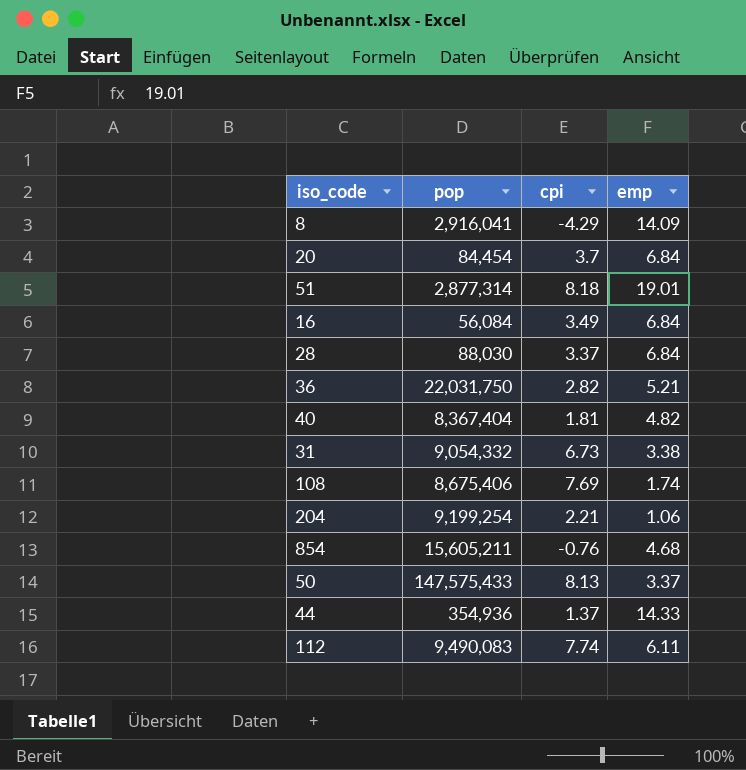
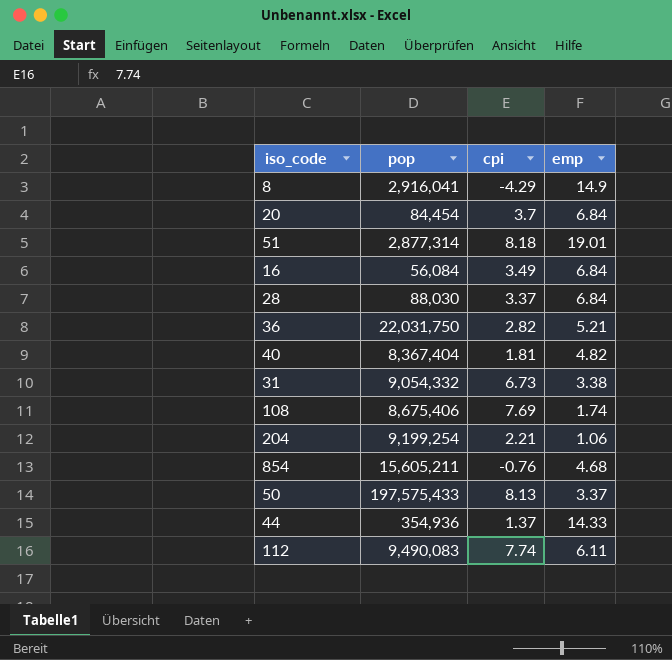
8 | emp: 14.09 -> 14.9
50 | pop: 147,575,433 -> 197,575,433

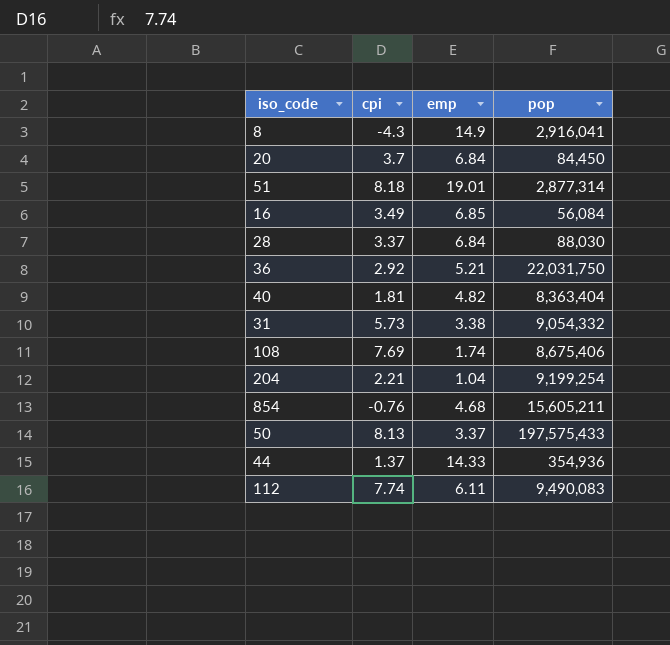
column pop | position: 2 -> 4
8 | cpi: -4.29 -> -4.3
20 | pop: 84,454 -> 84,450
16 | emp: 6.84 -> 6.85
36 | cpi: 2.82 -> 2.92
40 | pop: 8,367,404 -> 8,363,404
31 | cpi: 6.73 -> 5.73
204 | emp: 1.06 -> 1.04

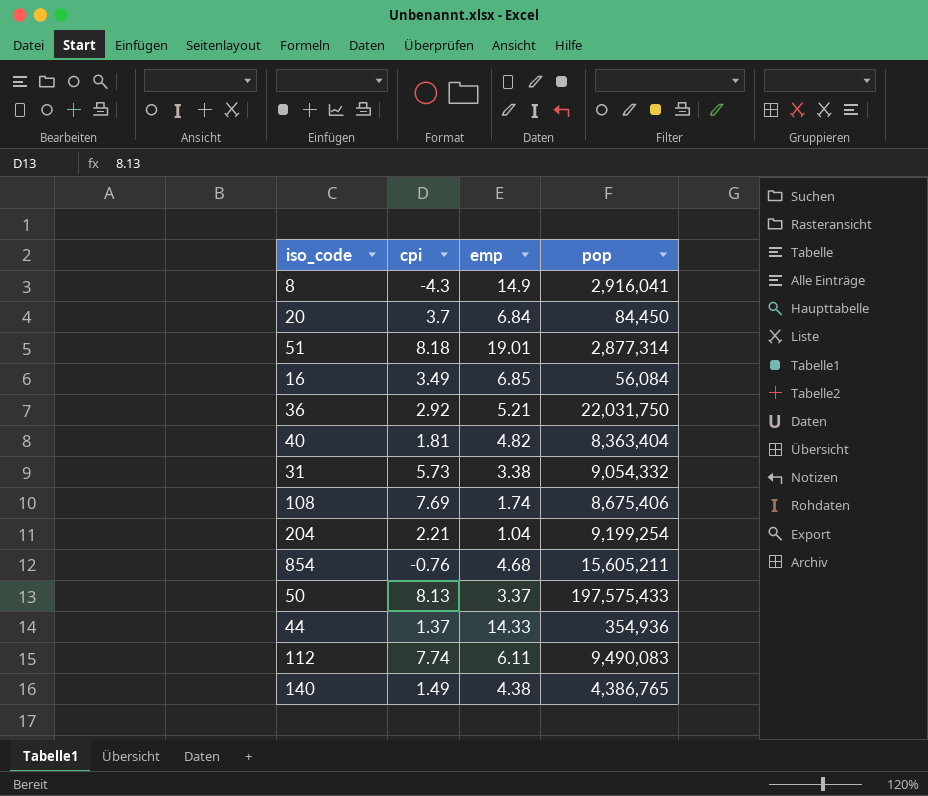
row 28: 3.37 | 6.84 | 88,030 -> none
row 140: none -> 1.49 | 4.38 | 4,386,765

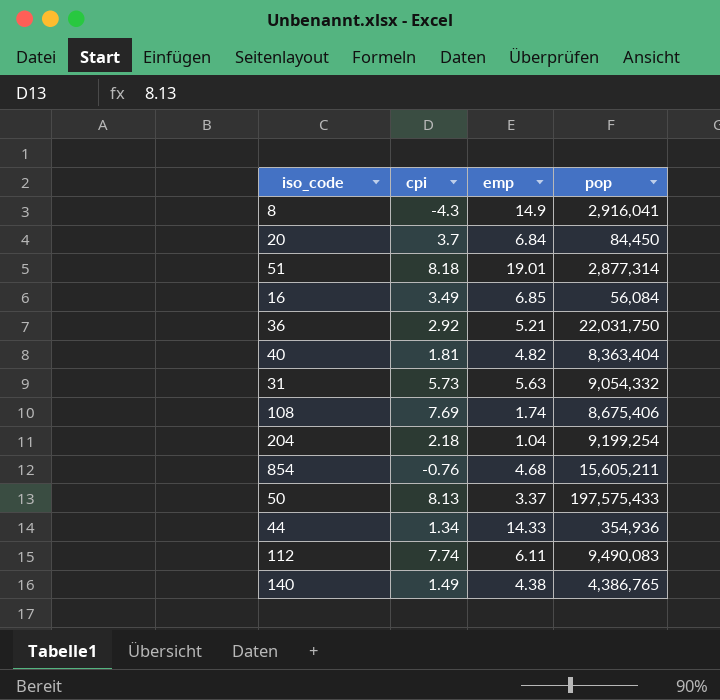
31 | emp: 3.38 -> 5.63
204 | cpi: 2.21 -> 2.18
44 | cpi: 1.37 -> 1.34

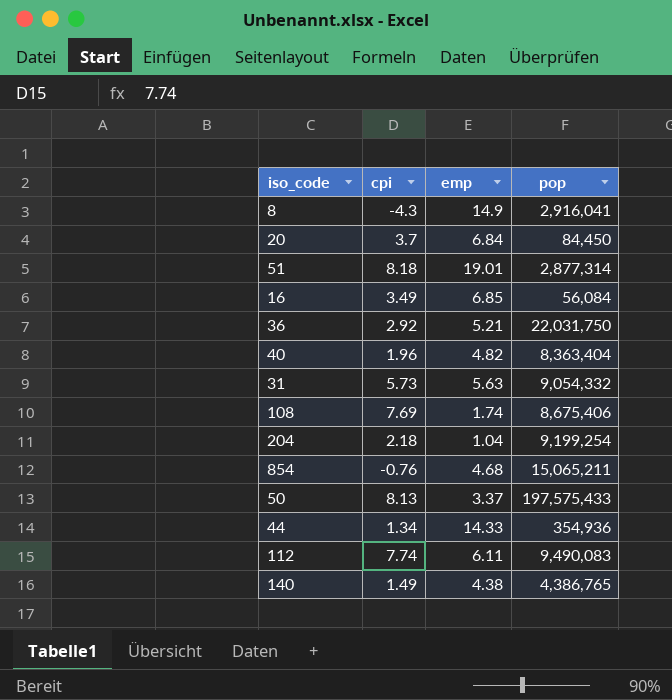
40 | cpi: 1.81 -> 1.96
854 | pop: 15,605,211 -> 15,065,211

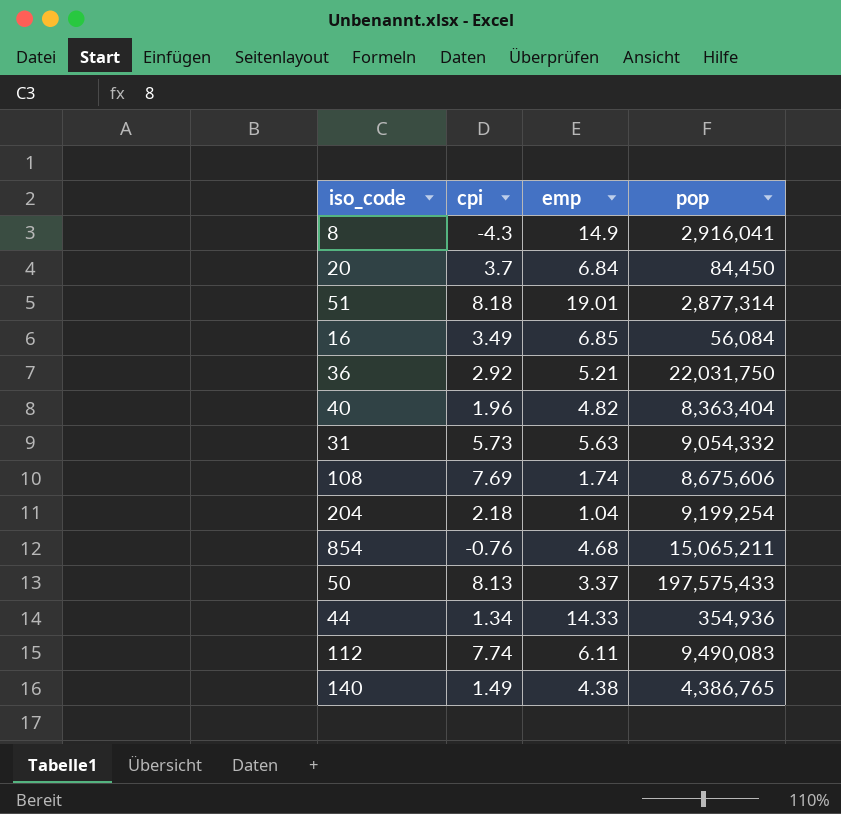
108 | pop: 8,675,406 -> 8,675,606

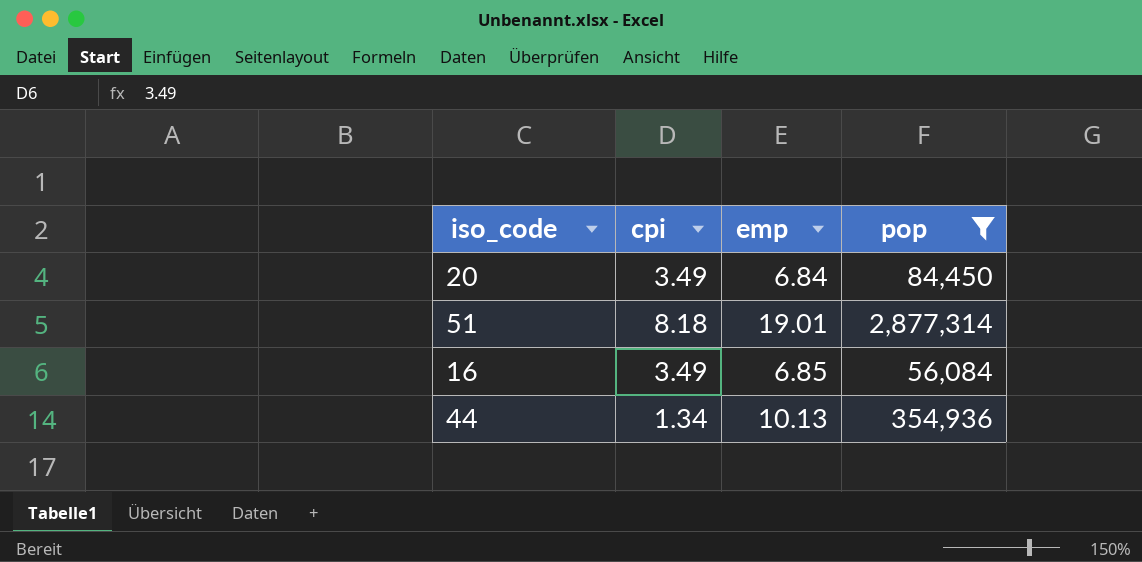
filter: none -> pop <= 2,877,314
20 | cpi: 3.7 -> 3.49
44 | emp: 14.33 -> 10.13

